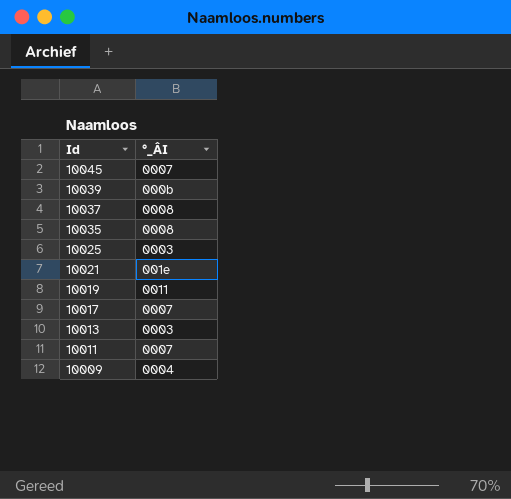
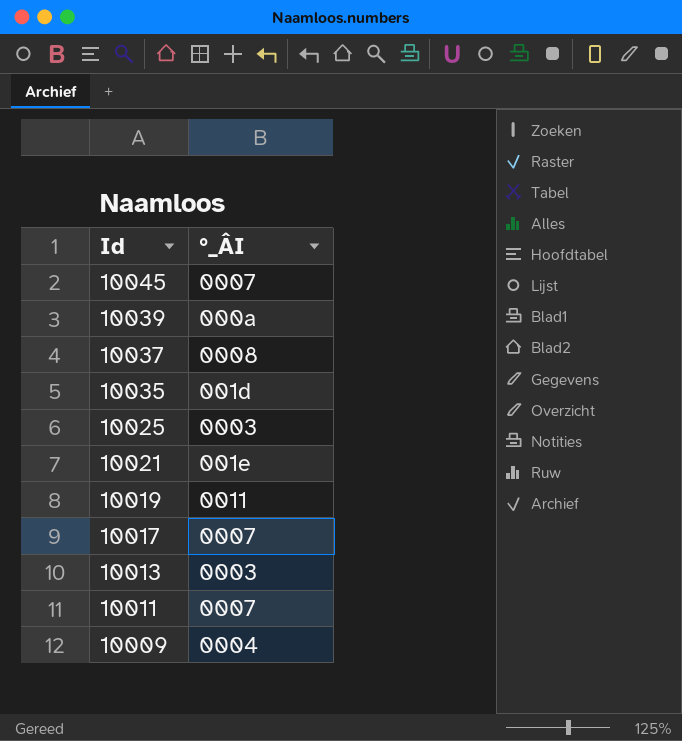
10039 | °_ÂI: 000b -> 000a
10035 | °_ÂI: 0008 -> 001d

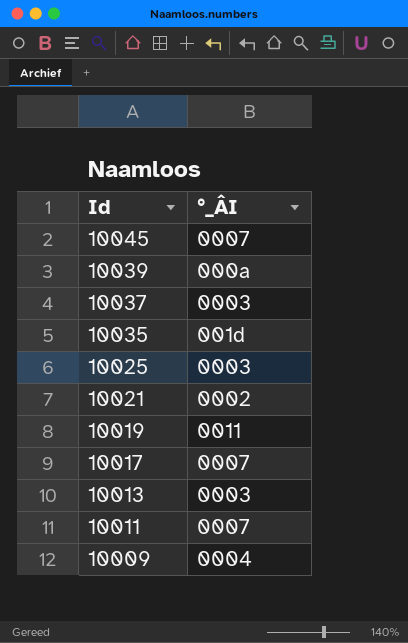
10037 | °_ÂI: 0008 -> 0003
10021 | °_ÂI: 001e -> 0002

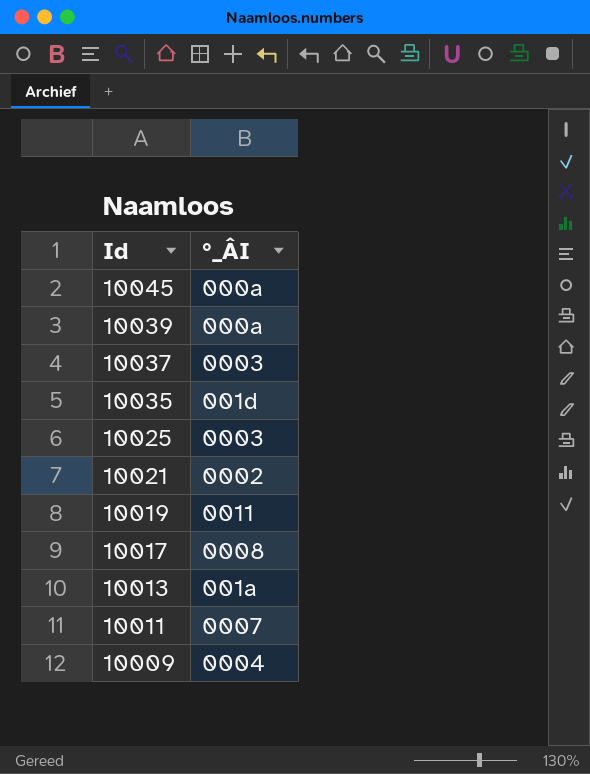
10045 | °_ÂI: 0007 -> 000a
10017 | °_ÂI: 0007 -> 0008
10013 | °_ÂI: 0003 -> 001a

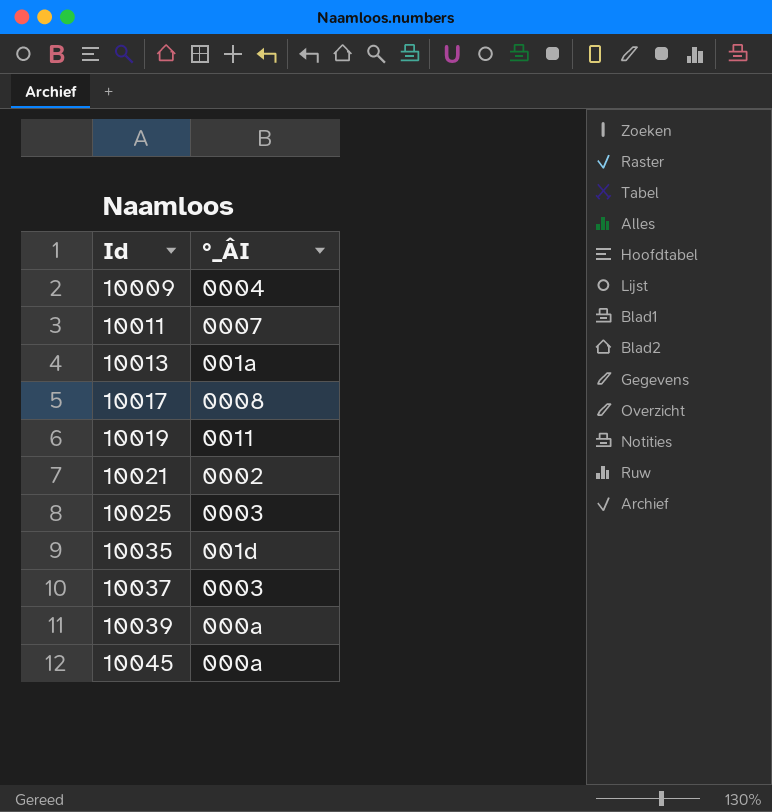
row order: Id descending -> Id ascending

